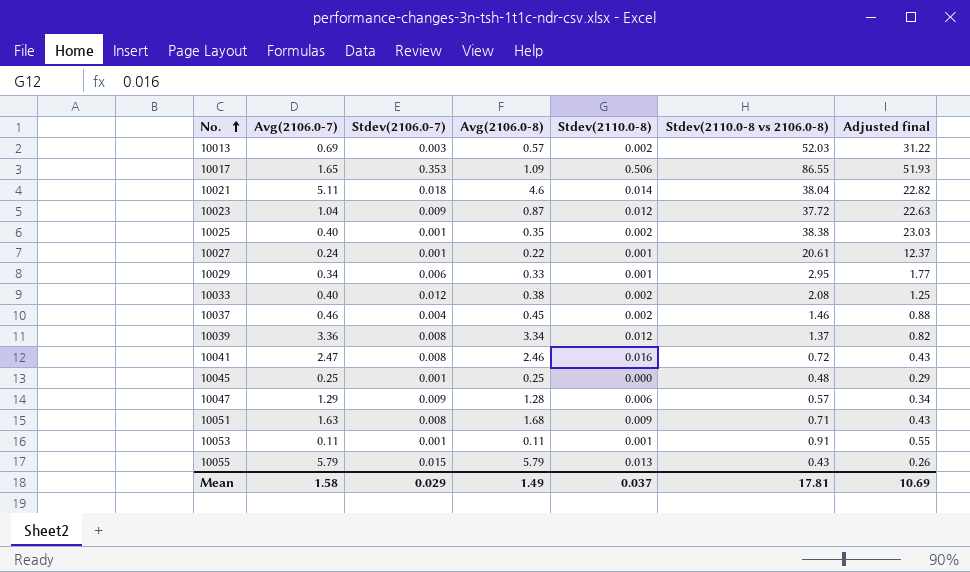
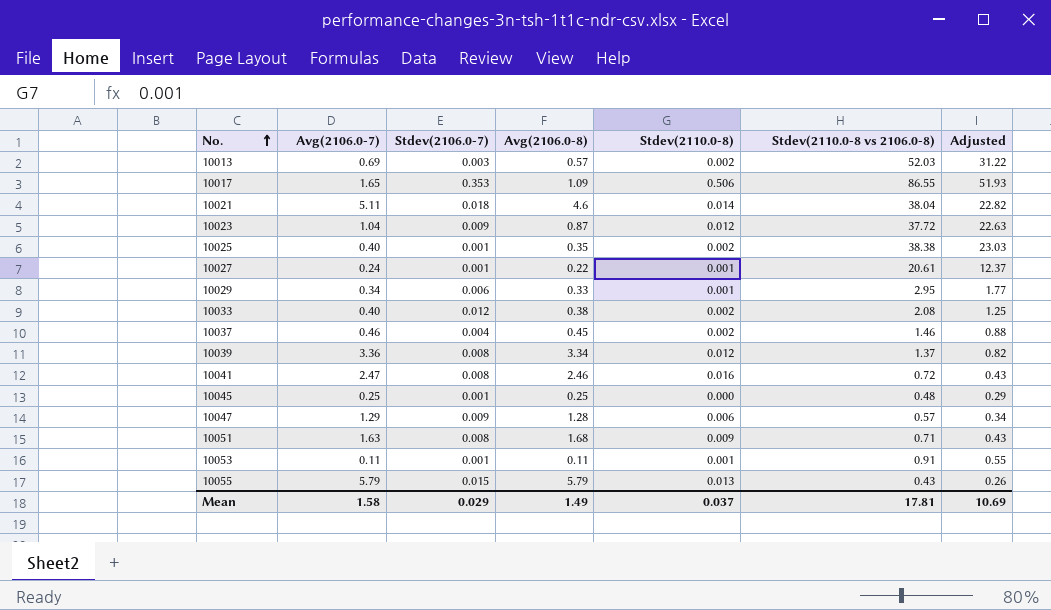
column name: Adjusted final -> Adjusted

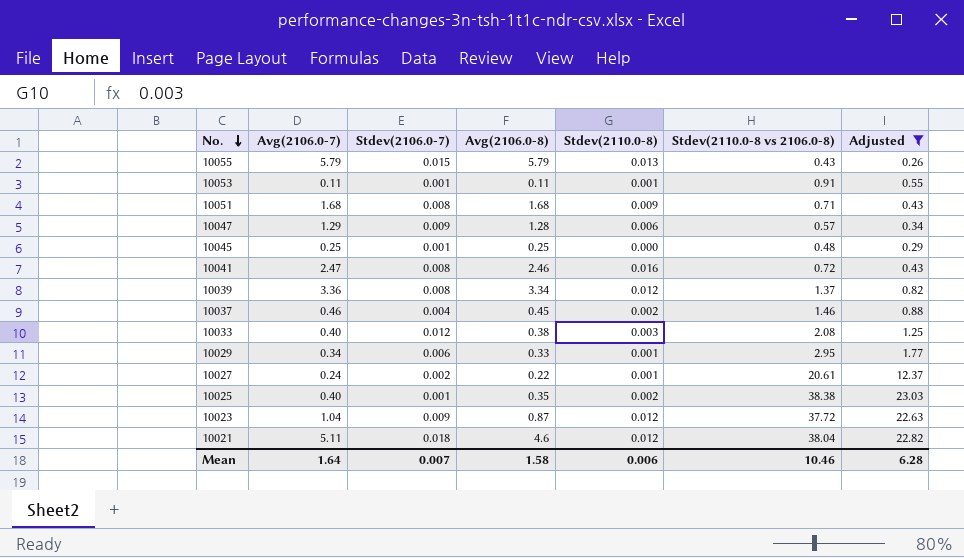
filter: none -> Adjusted <= 23.03
row order: No. ascending -> No. descending
10051 | Avg(2106.0-7): 1.63 -> 1.68
10033 | Stdev(2110.0-8): 0.002 -> 0.003
10027 | Stdev(2106.0-7): 0.001 -> 0.002
10021 | Stdev(2110.0-8): 0.014 -> 0.012
Mean | Avg(2106.0-7): 1.58 -> 1.64
Mean | Stdev(2106.0-7): 0.029 -> 0.007
Mean | Avg(2106.0-8): 1.49 -> 1.58
Mean | Stdev(2110.0-8): 0.037 -> 0.006
Mean | Stdev(2110.0-8 vs 2106.0-8): 17.81 -> 10.46
Mean | Adjusted: 10.69 -> 6.28

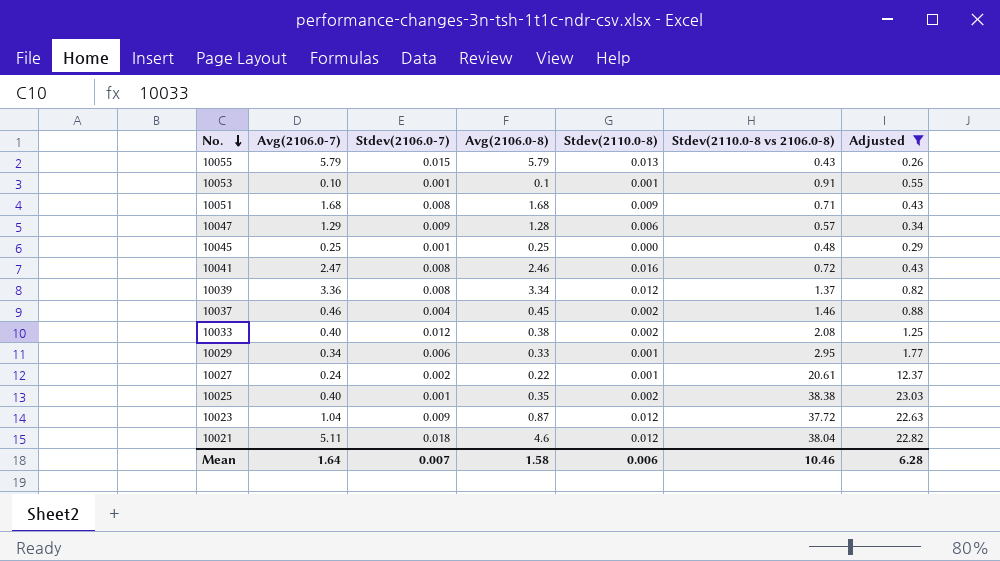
10053 | Avg(2106.0-7): 0.11 -> 0.10
10053 | Avg(2106.0-8): 0.11 -> 0.1
10033 | Stdev(2110.0-8): 0.003 -> 0.002

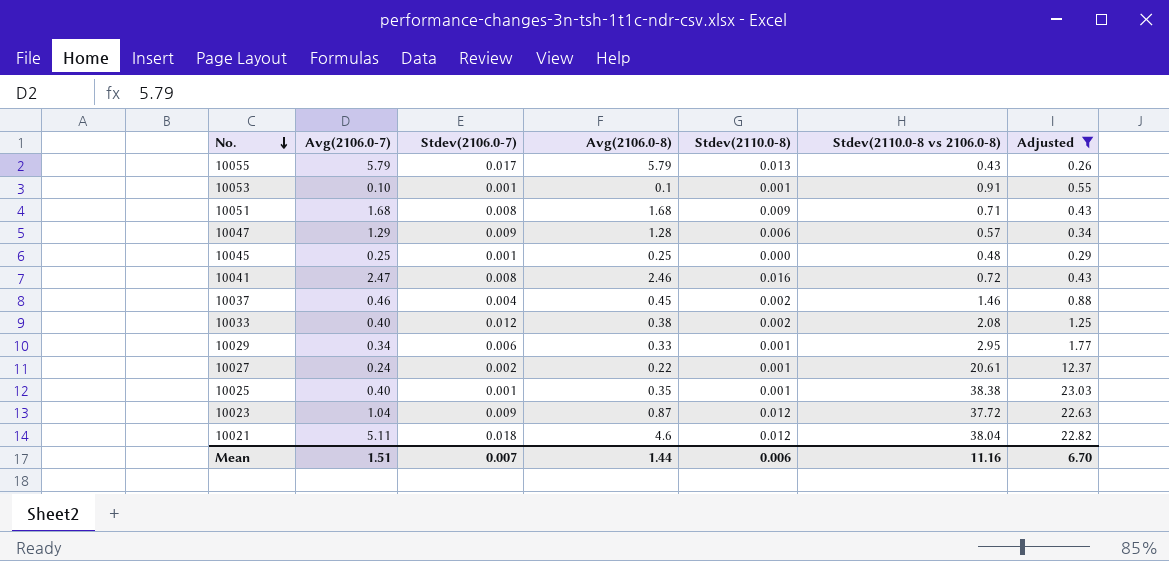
row 10039: 3.36 | 0.008 | 3.34 | 0.012 | 1.37 | 0.82 -> none
10055 | Stdev(2106.0-7): 0.015 -> 0.017
10025 | Stdev(2110.0-8): 0.002 -> 0.001
Mean | Avg(2106.0-7): 1.64 -> 1.51
Mean | Avg(2106.0-8): 1.58 -> 1.44
Mean | Stdev(2110.0-8 vs 2106.0-8): 10.46 -> 11.16
Mean | Adjusted: 6.28 -> 6.70

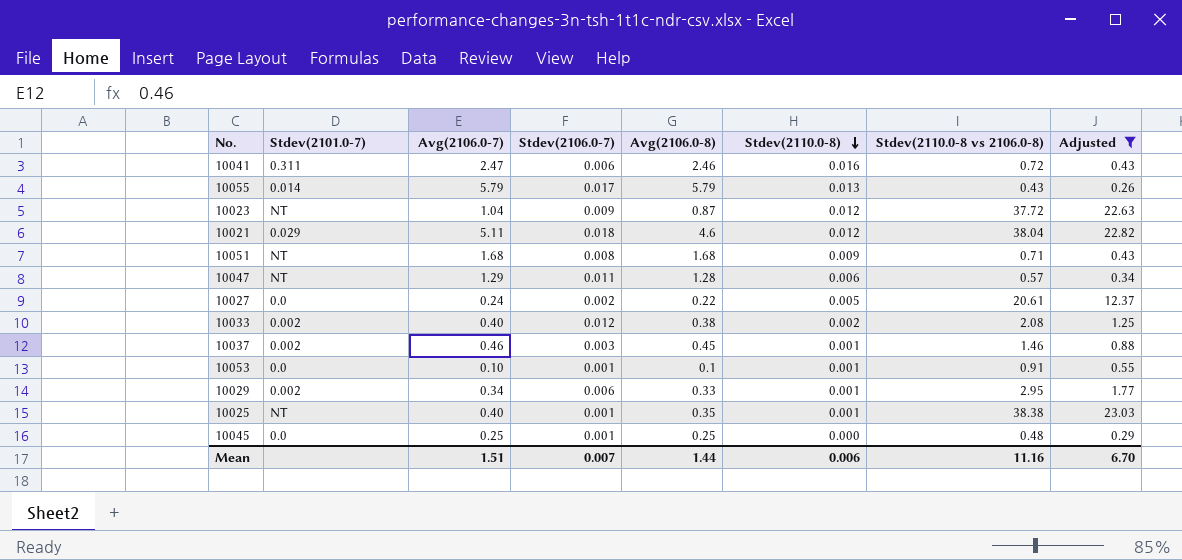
row order: No. descending -> Stdev(2110.0-8) descending
column Stdev(2101.0-7) | position: none -> 2
10041 | Stdev(2106.0-7): 0.008 -> 0.006
10047 | Stdev(2106.0-7): 0.009 -> 0.011
10027 | Stdev(2110.0-8): 0.001 -> 0.005
10037 | Stdev(2106.0-7): 0.004 -> 0.003
10037 | Stdev(2110.0-8): 0.002 -> 0.001

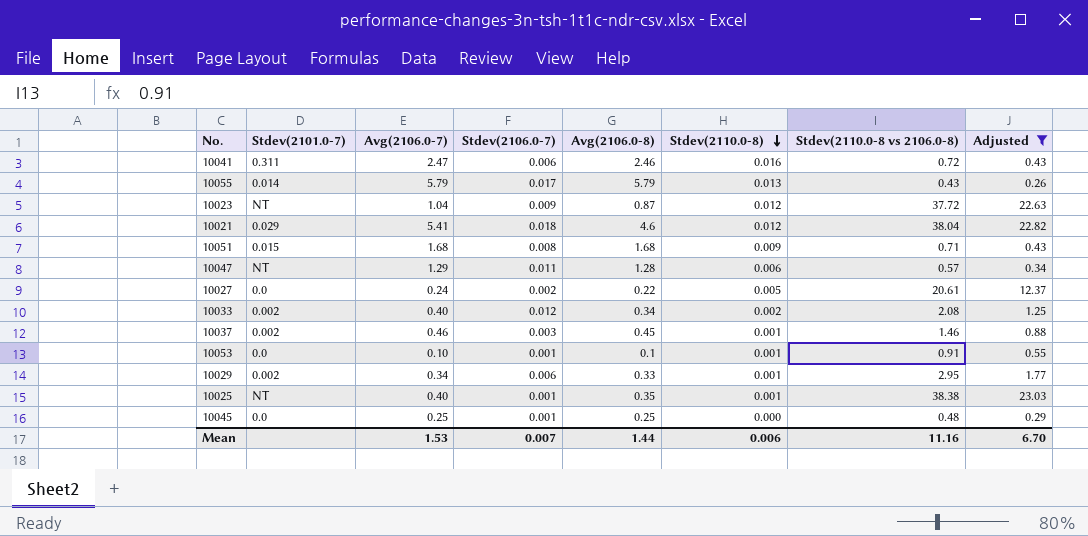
10021 | Avg(2106.0-7): 5.11 -> 5.41
10051 | Stdev(2101.0-7): NT -> 0.015
10033 | Avg(2106.0-8): 0.38 -> 0.34
Mean | Avg(2106.0-7): 1.51 -> 1.53

